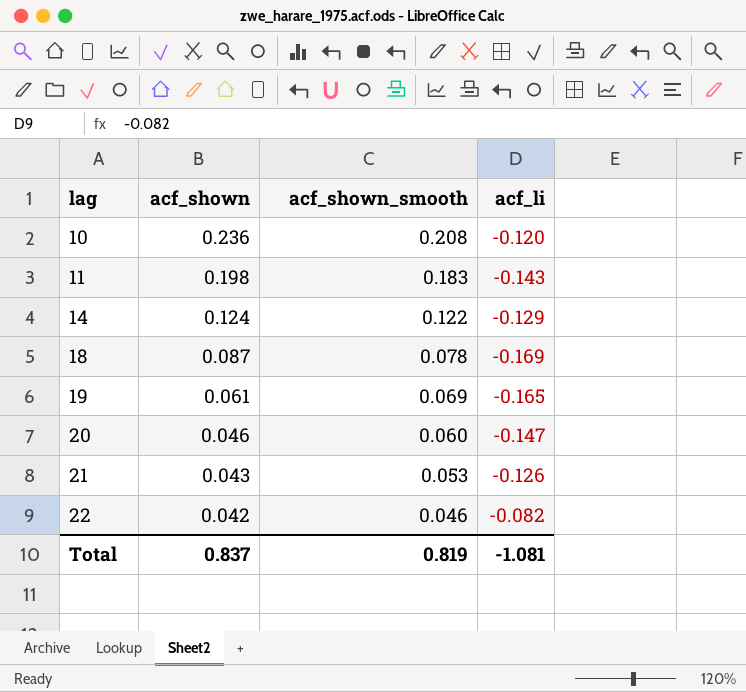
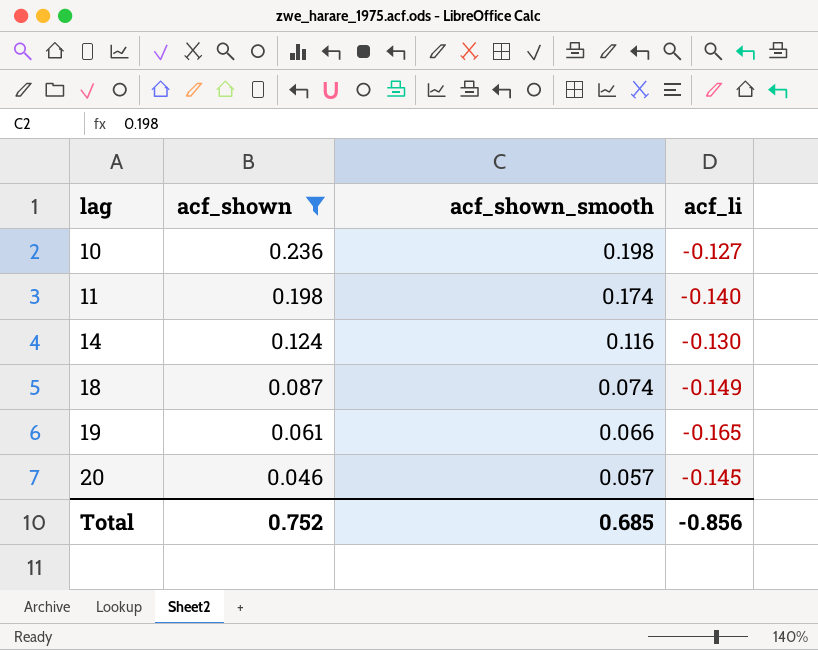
filter: none -> acf_shown >= 0.046
10 | acf_shown_smooth: 0.208 -> 0.198
10 | acf_li: -0.120 -> -0.127
11 | acf_shown_smooth: 0.183 -> 0.174
11 | acf_li: -0.143 -> -0.140
14 | acf_shown_smooth: 0.122 -> 0.116
14 | acf_li: -0.129 -> -0.130
18 | acf_shown_smooth: 0.078 -> 0.074
18 | acf_li: -0.169 -> -0.149
19 | acf_shown_smooth: 0.069 -> 0.066
20 | acf_shown_smooth: 0.060 -> 0.057
20 | acf_li: -0.147 -> -0.145
Total | acf_shown: 0.837 -> 0.752
Total | acf_shown_smooth: 0.819 -> 0.685
Total | acf_li: -1.081 -> -0.856

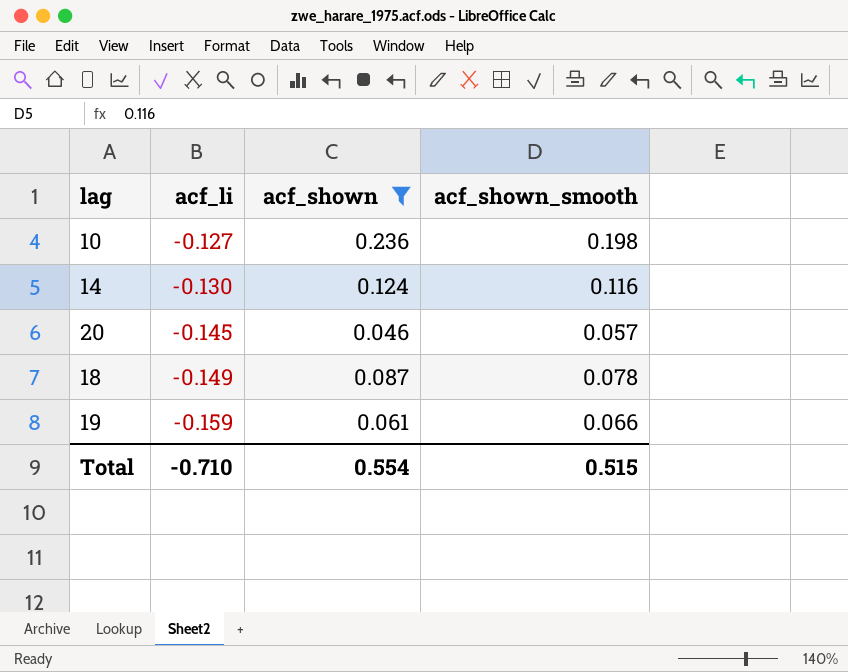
row order: lag ascending -> acf_li descending
column acf_li | position: 4 -> 2
row 11: 0.198 | 0.174 | -0.140 -> none
18 | acf_shown_smooth: 0.074 -> 0.078
19 | acf_li: -0.165 -> -0.159
Total | acf_li: -0.856 -> -0.710
Total | acf_shown: 0.752 -> 0.554
Total | acf_shown_smooth: 0.685 -> 0.515

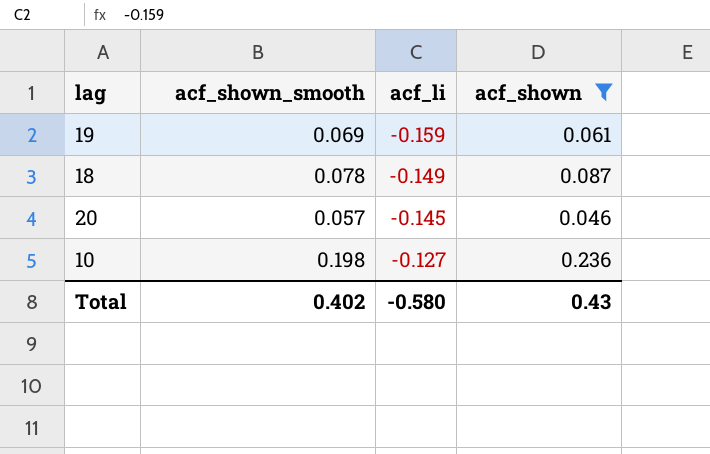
row order: acf_li descending -> acf_li ascending
column acf_shown_smooth | position: 4 -> 2
row 14: -0.130 | 0.124 | 0.116 -> none
19 | acf_shown_smooth: 0.066 -> 0.069
Total | acf_shown_smooth: 0.515 -> 0.402
Total | acf_li: -0.710 -> -0.580
Total | acf_shown: 0.554 -> 0.43

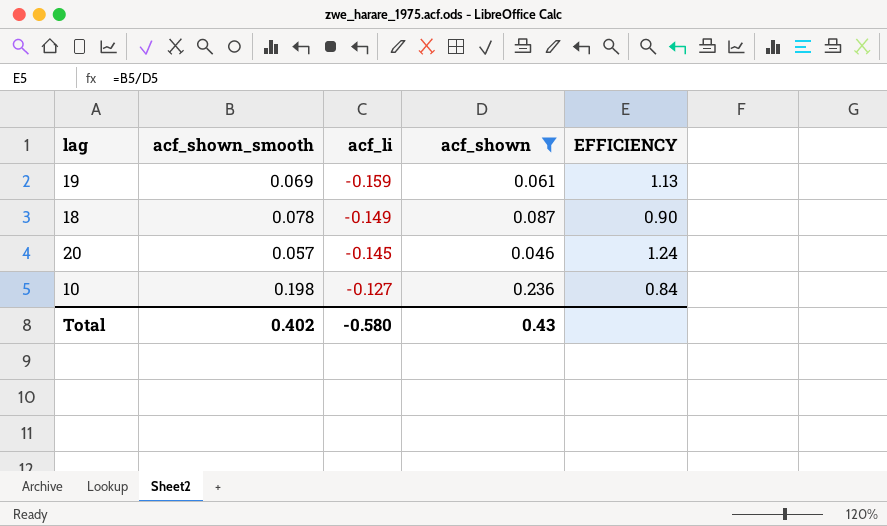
column EFFICIENCY | formula: none -> [acf_shown_smooth] / [acf_shown]

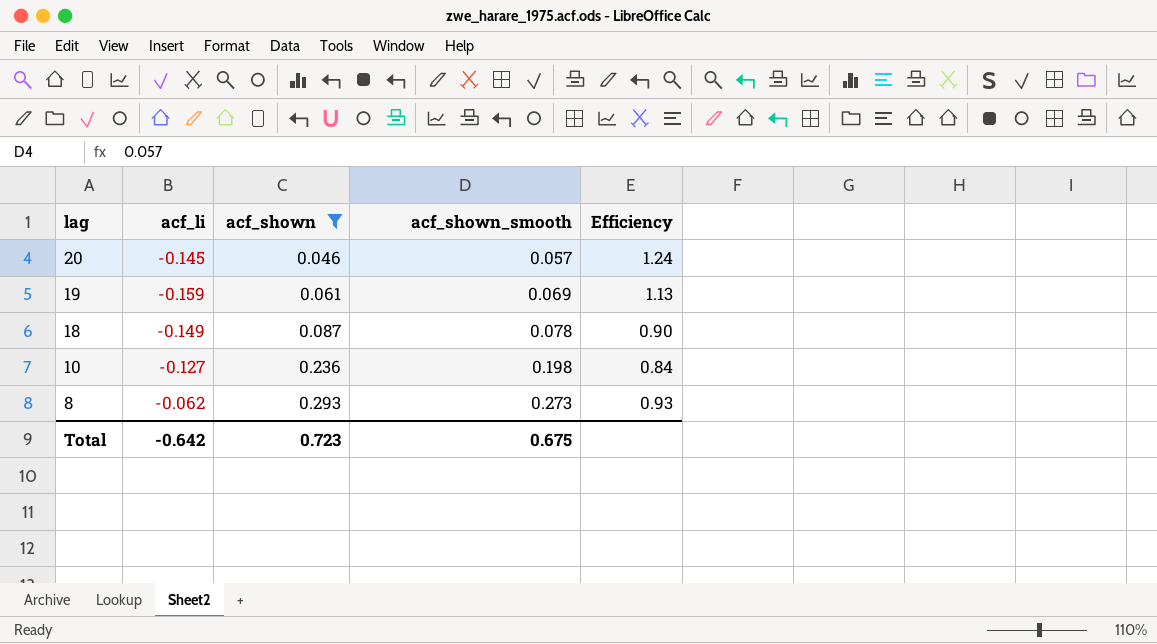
row order: acf_li ascending -> lag descending
column acf_shown_smooth | position: 2 -> 4
column name: EFFICIENCY -> Efficiency
row 8: none -> -0.062 | 0.293 | 0.273 | 0.93
Total | acf_li: -0.580 -> -0.642
Total | acf_shown: 0.43 -> 0.723
Total | acf_shown_smooth: 0.402 -> 0.675

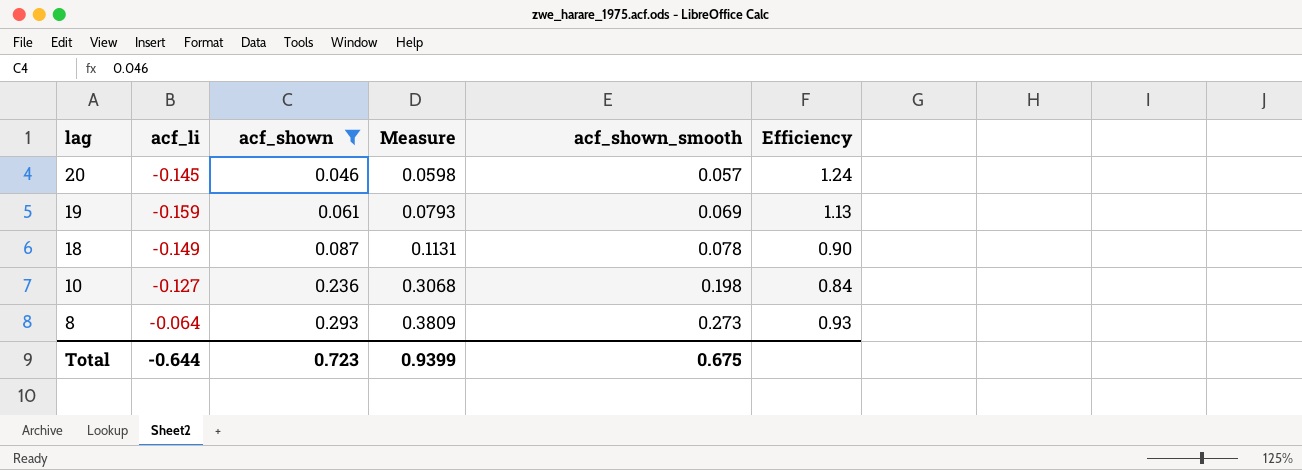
column Measure | formula: none -> [acf_shown] * 1.3
8 | acf_li: -0.062 -> -0.064
Total | acf_li: -0.642 -> -0.644

